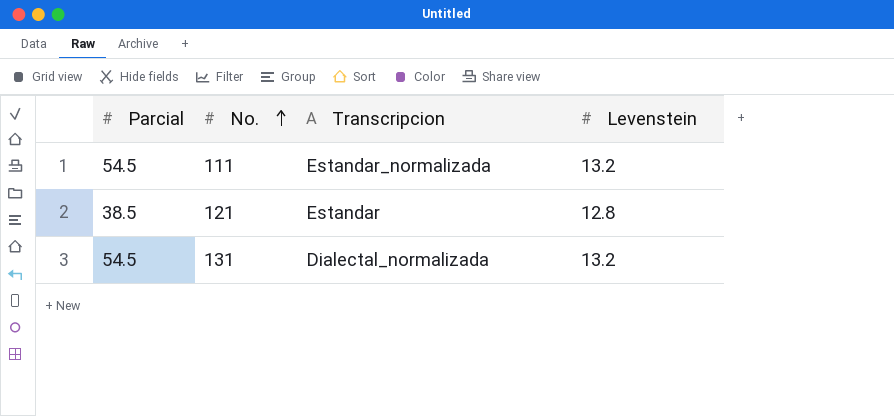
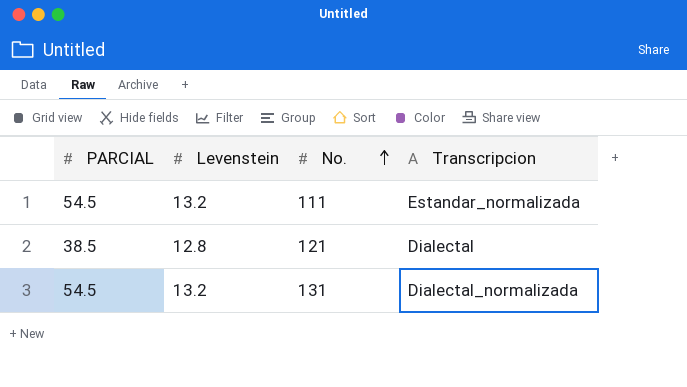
column name: Parcial -> PARCIAL
column Levenstein | position: 4 -> 2
121 | Transcripcion: Estandar -> Dialectal

